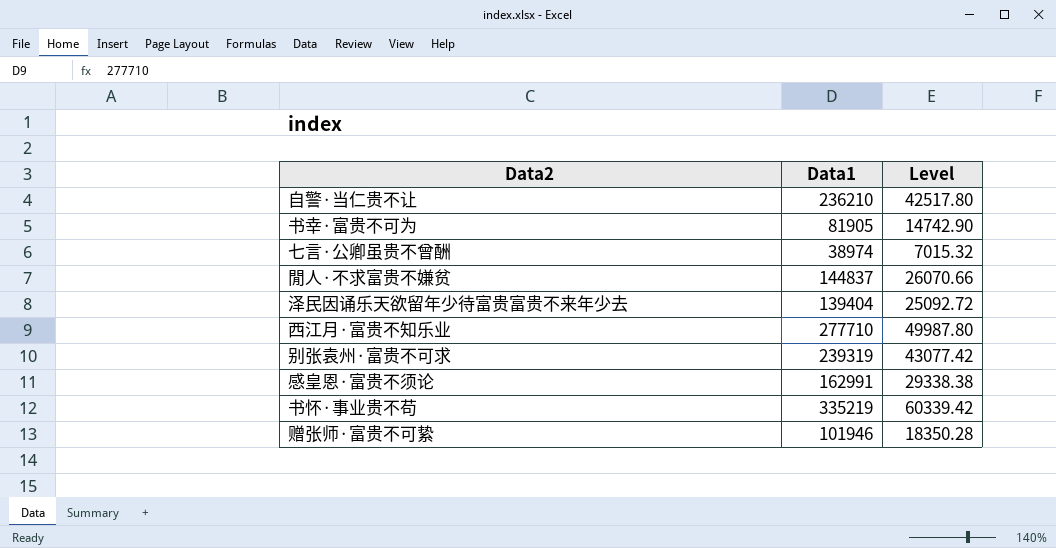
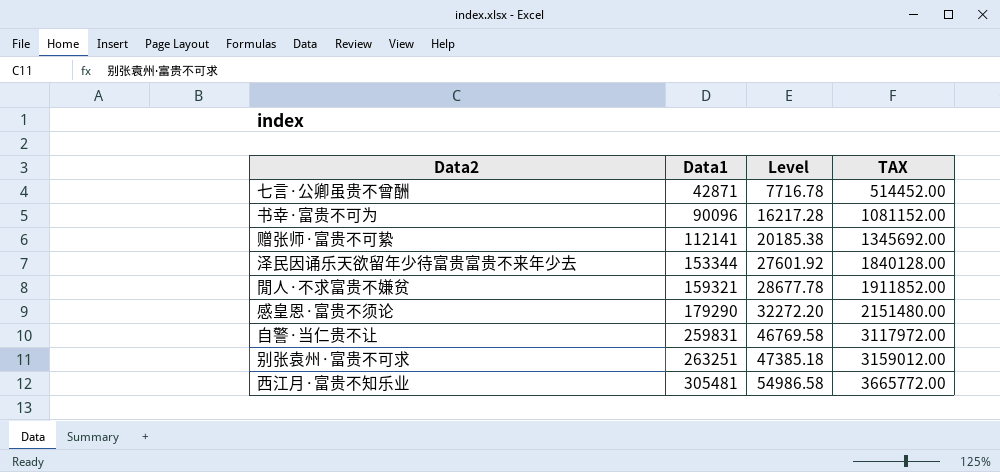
row order: none -> Data1 ascending
column TAX | formula: none -> [Data1] * 12
row 书怀·事业贵不苟: 335219 | 60339.42 -> none
七言·公卿虽贵不曾酬 | Data1: 38974 -> 42871
七言·公卿虽贵不曾酬 | Level: 7015.32 -> 7716.78
书幸·富贵不可为 | Data1: 81905 -> 90096
书幸·富贵不可为 | Level: 14742.90 -> 16217.28
赠张师·富贵不可絷 | Data1: 101946 -> 112141
赠张师·富贵不可絷 | Level: 18350.28 -> 20185.38
泽民因诵乐天欲留年少待富贵富贵不来年少去 | Data1: 139404 -> 153344
泽民因诵乐天欲留年少待富贵富贵不来年少去 | Level: 25092.72 -> 27601.92
閒人·不求富贵不嫌贫 | Data1: 144837 -> 159321
閒人·不求富贵不嫌贫 | Level: 26070.66 -> 28677.78
感皇恩·富贵不须论 | Data1: 162991 -> 179290
感皇恩·富贵不须论 | Level: 29338.38 -> 32272.20
自警·当仁贵不让 | Data1: 236210 -> 259831
自警·当仁贵不让 | Level: 42517.80 -> 46769.58
别张袁州·富贵不可求 | Data1: 239319 -> 263251
别张袁州·富贵不可求 | Level: 43077.42 -> 47385.18
西江月·富贵不知乐业 | Data1: 277710 -> 305481
西江月·富贵不知乐业 | Level: 49987.80 -> 54986.58

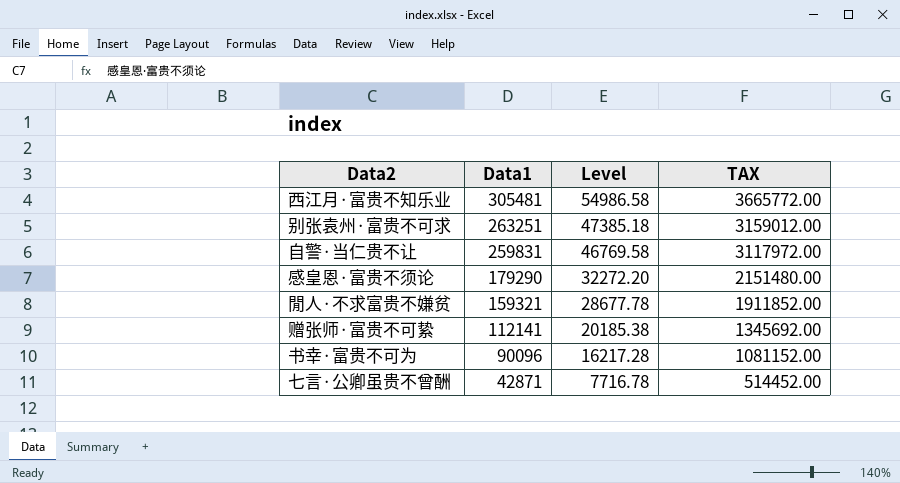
row order: Data1 ascending -> Data1 descending
row 泽民因诵乐天欲留年少待富贵富贵不来年少去: 153344 | 27601.92 | 1840128.00 -> none

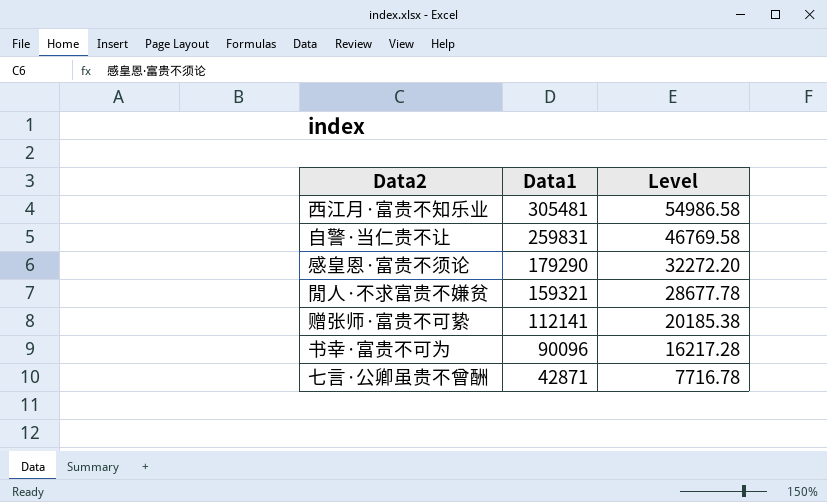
column TAX | formula: [Data1] * 12 -> none
row 别张袁州·富贵不可求: 263251 | 47385.18 | 3159012.00 -> none

